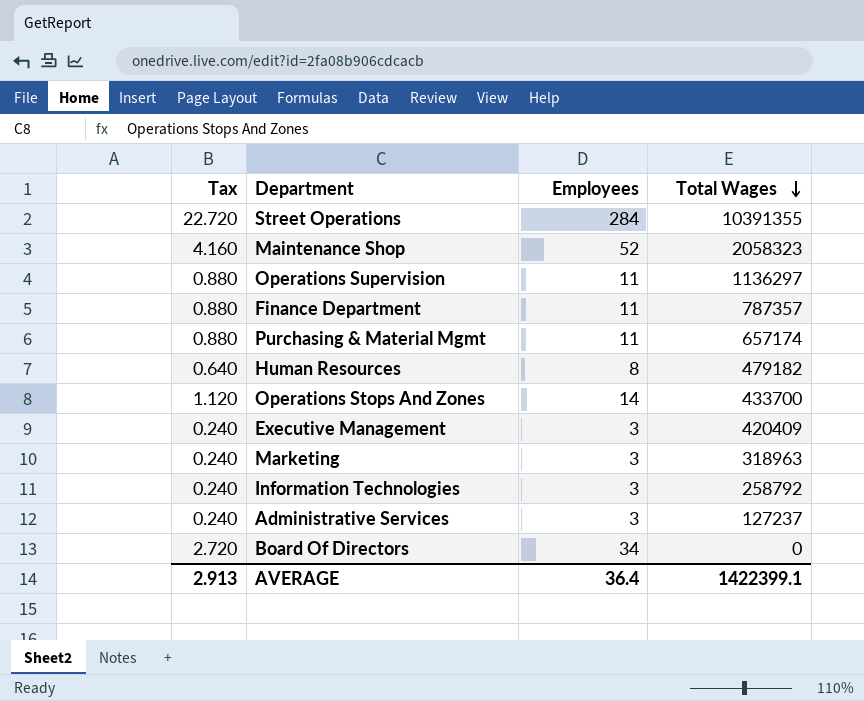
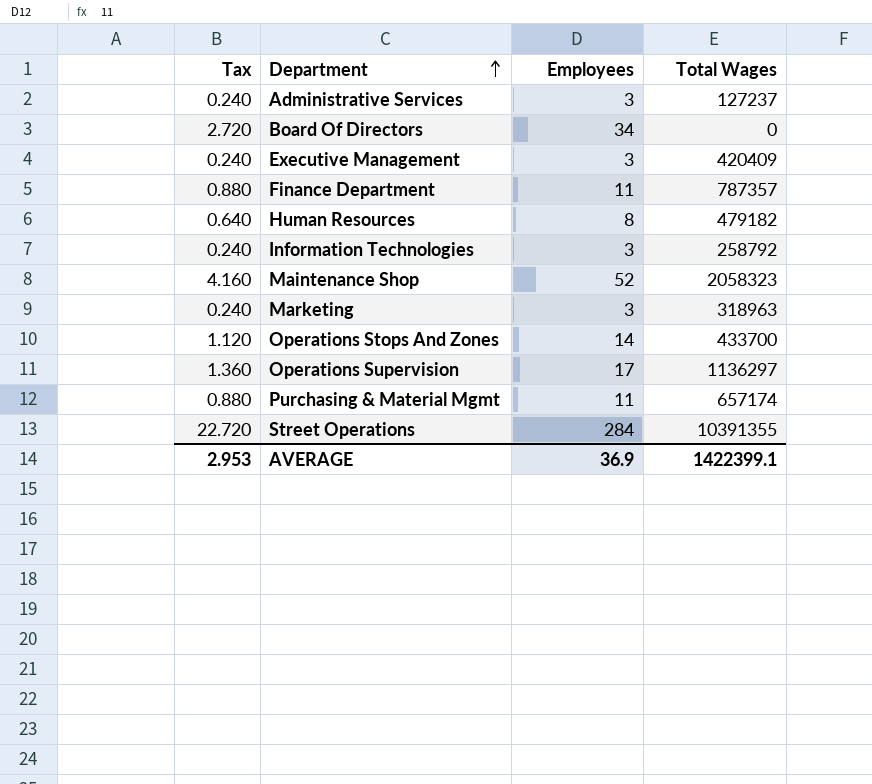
row order: Total Wages descending -> Department ascending
Operations Supervision | Tax: 0.880 -> 1.360
Operations Supervision | Employees: 11 -> 17
AVERAGE | Tax: 2.913 -> 2.953
AVERAGE | Employees: 36.4 -> 36.9

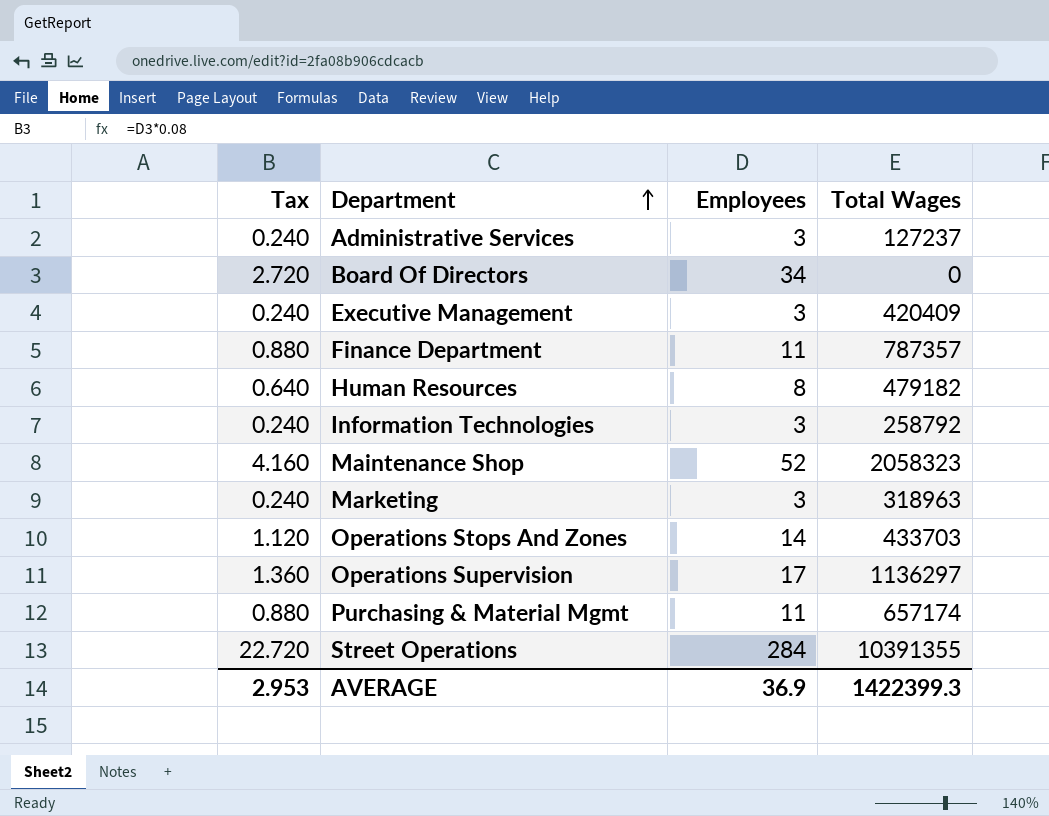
Operations Stops And Zones | Total Wages: 433700 -> 433703
AVERAGE | Total Wages: 1422399.1 -> 1422399.3

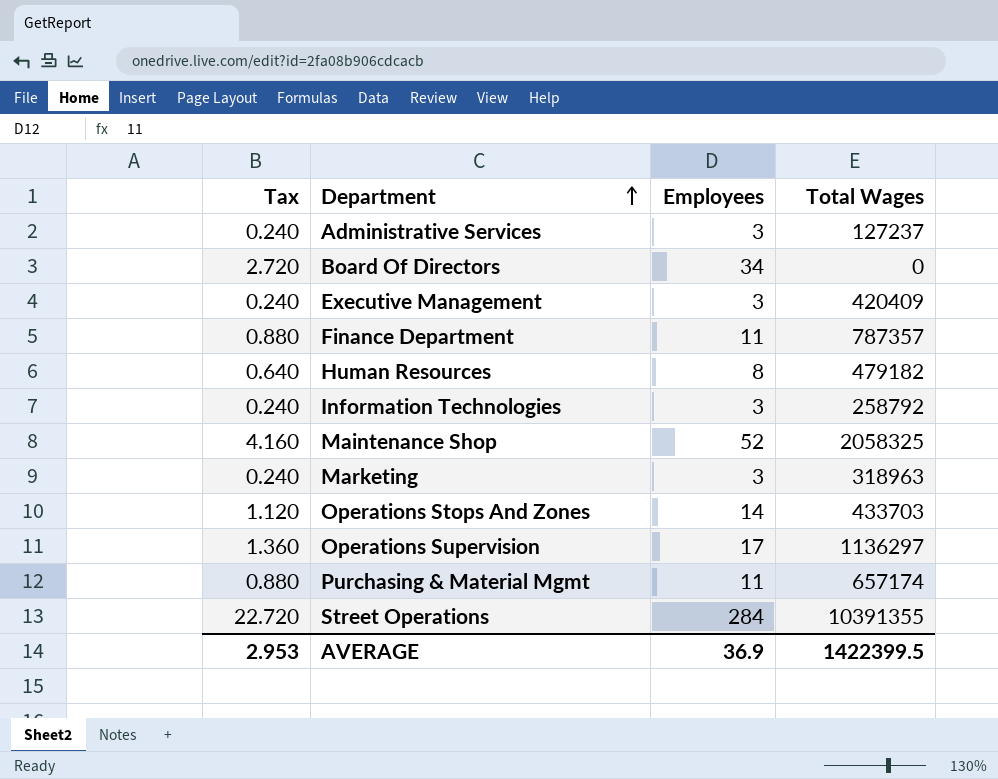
Maintenance Shop | Total Wages: 2058323 -> 2058325
AVERAGE | Total Wages: 1422399.3 -> 1422399.5

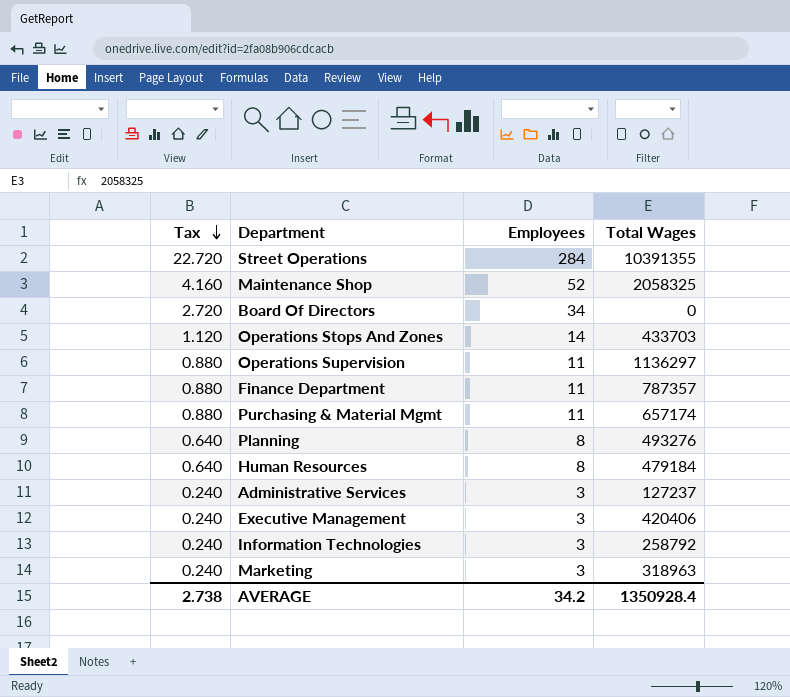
row order: Department ascending -> Tax descending
Operations Supervision | Tax: 1.360 -> 0.880
Operations Supervision | Employees: 17 -> 11
row Planning: none -> 0.640 | 8 | 493276
Human Resources | Total Wages: 479182 -> 479184
Executive Management | Total Wages: 420409 -> 420406
AVERAGE | Tax: 2.953 -> 2.738
AVERAGE | Employees: 36.9 -> 34.2
AVERAGE | Total Wages: 1422399.5 -> 1350928.4

